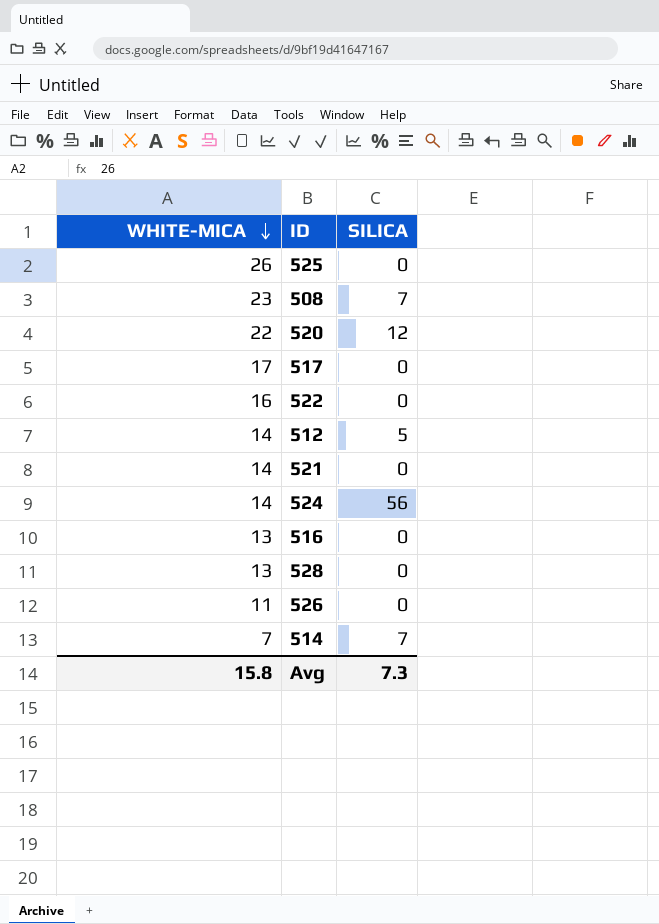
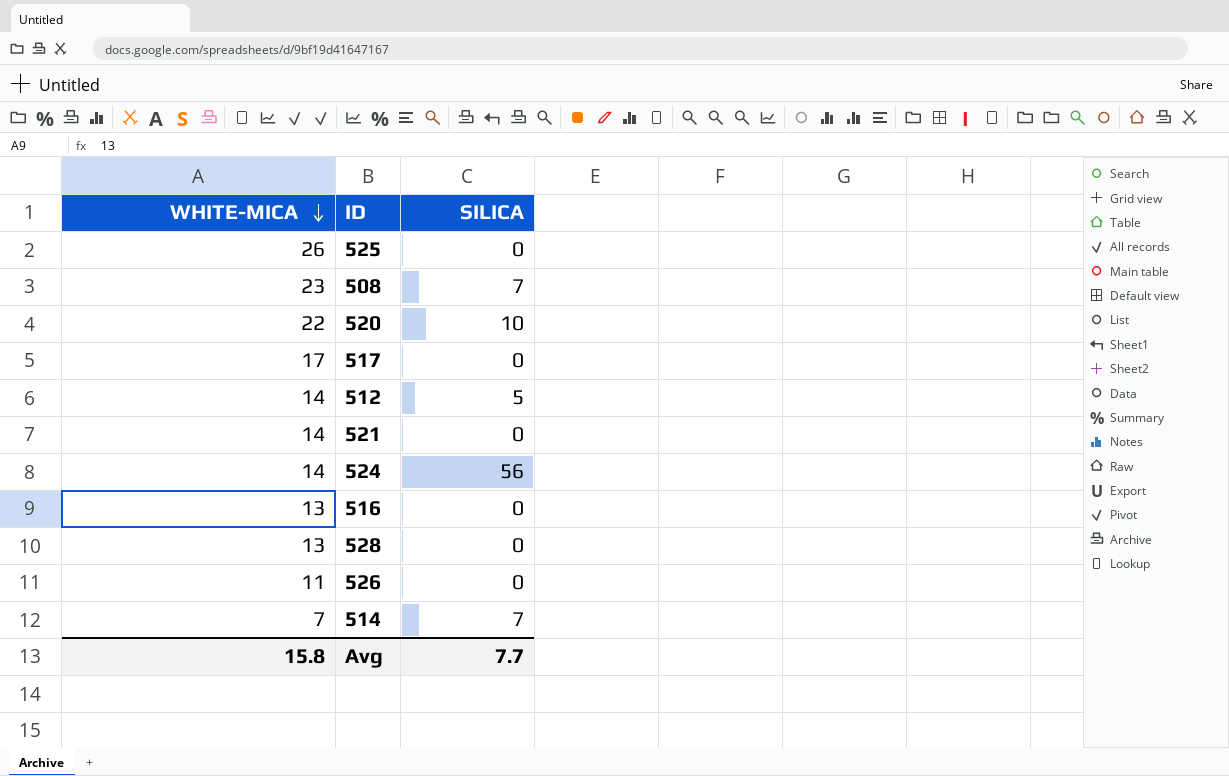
row 522: 16 | 0 -> none
520 | SILICA: 12 -> 10
Avg | SILICA: 7.3 -> 7.7

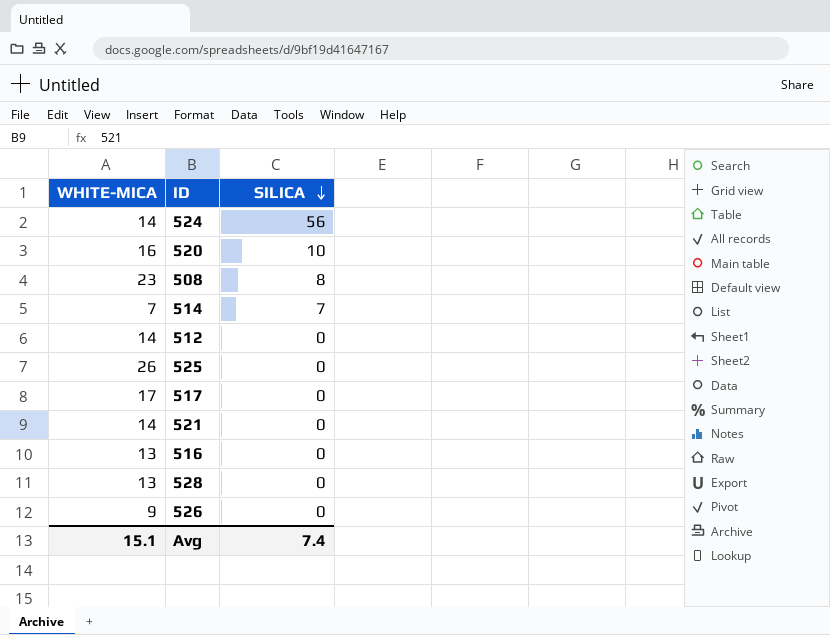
row order: WHITE-MICA descending -> SILICA descending
520 | WHITE-MICA: 22 -> 16
508 | SILICA: 7 -> 8
512 | SILICA: 5 -> 0
526 | WHITE-MICA: 11 -> 9
Avg | WHITE-MICA: 15.8 -> 15.1
Avg | SILICA: 7.7 -> 7.4

